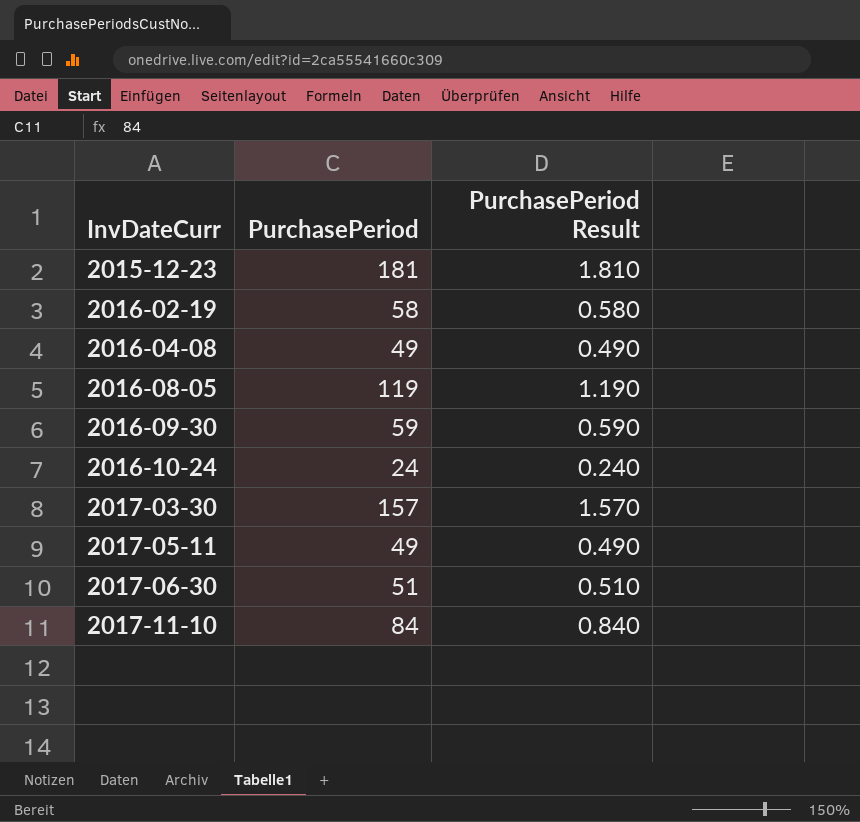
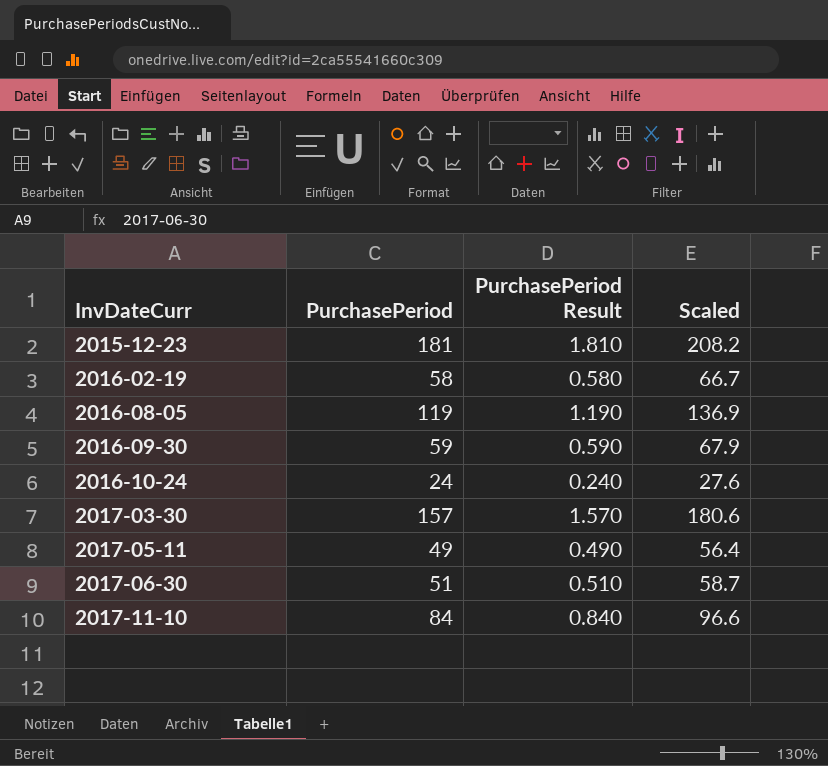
column Scaled | formula: none -> [PurchasePeriod] * 1.15
row 2016-04-08: 49 | 0.490 -> none

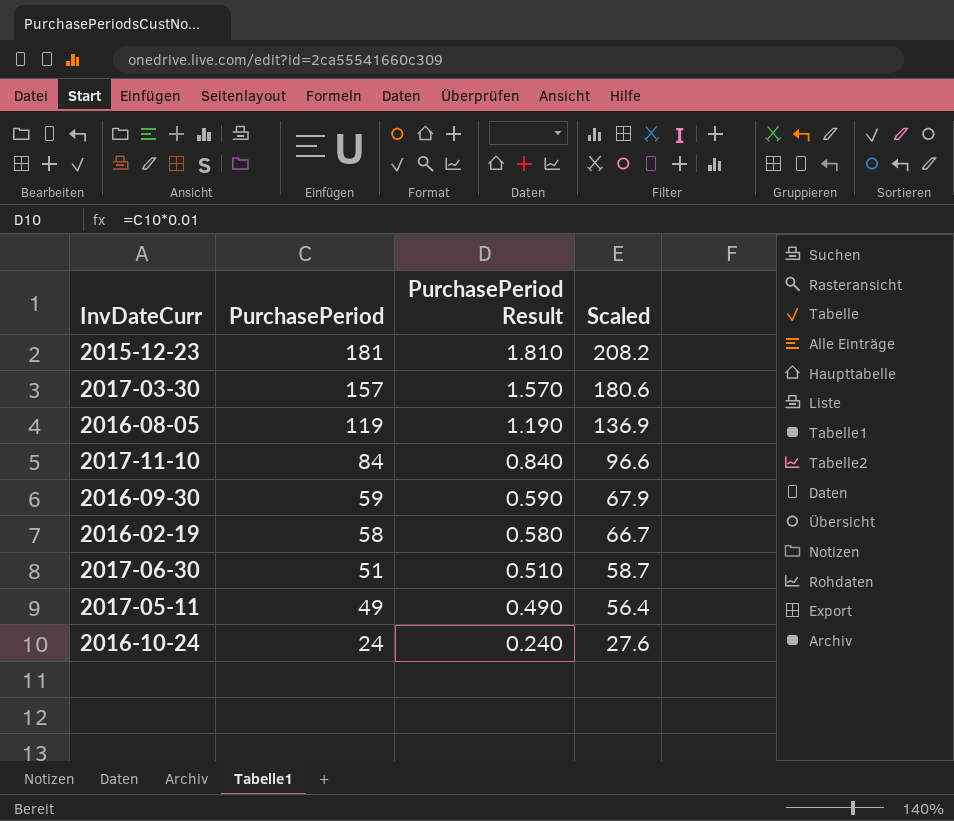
row order: InvDateCurr ascending -> PurchasePeriod descending

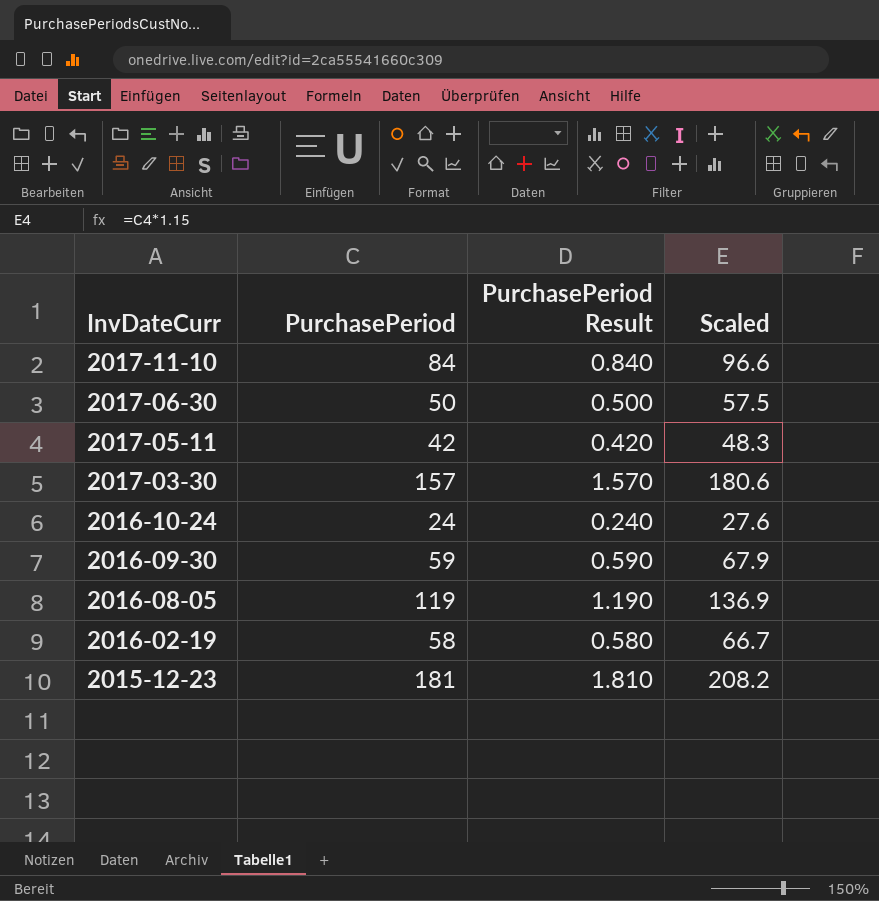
row order: PurchasePeriod descending -> InvDateCurr descending
2017-06-30 | PurchasePeriod: 51 -> 50
2017-06-30 | PurchasePeriod Result: 0.510 -> 0.500
2017-06-30 | Scaled: 58.7 -> 57.5
2017-05-11 | PurchasePeriod: 49 -> 42
2017-05-11 | PurchasePeriod Result: 0.490 -> 0.420
2017-05-11 | Scaled: 56.4 -> 48.3

